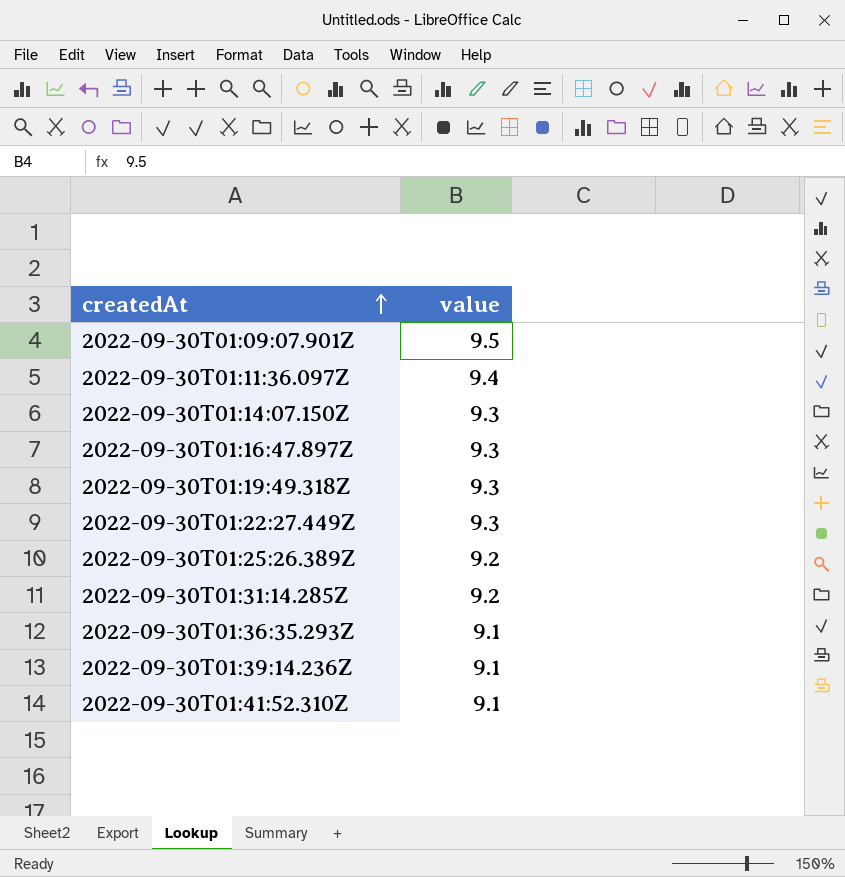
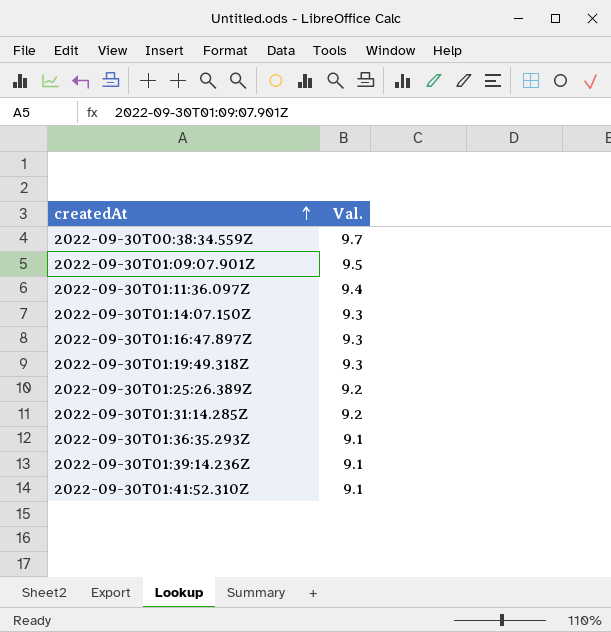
column name: value -> Val.
row 2022-09-30T01:22:27.449Z: 9.3 -> none
row 2022-09-30T00:38:34.559Z: none -> 9.7

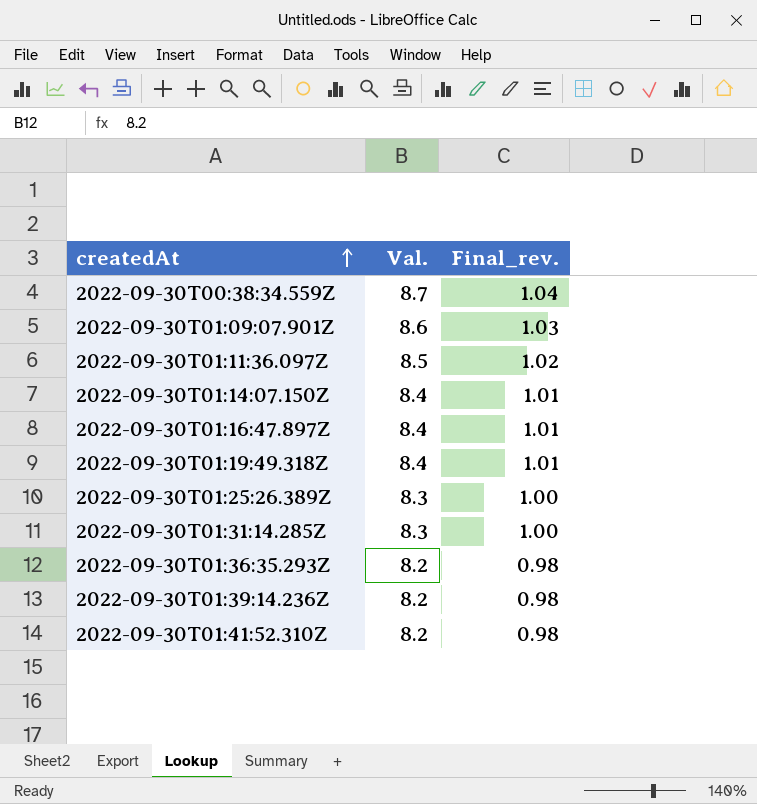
column Final_rev. | formula: none -> [Val.] * 0.12
2022-09-30T00:38:34.559Z | Val.: 9.7 -> 8.7
2022-09-30T01:09:07.901Z | Val.: 9.5 -> 8.6
2022-09-30T01:11:36.097Z | Val.: 9.4 -> 8.5
2022-09-30T01:14:07.150Z | Val.: 9.3 -> 8.4
2022-09-30T01:16:47.897Z | Val.: 9.3 -> 8.4
2022-09-30T01:19:49.318Z | Val.: 9.3 -> 8.4
2022-09-30T01:25:26.389Z | Val.: 9.2 -> 8.3
2022-09-30T01:31:14.285Z | Val.: 9.2 -> 8.3
2022-09-30T01:36:35.293Z | Val.: 9.1 -> 8.2
2022-09-30T01:39:14.236Z | Val.: 9.1 -> 8.2
2022-09-30T01:41:52.310Z | Val.: 9.1 -> 8.2

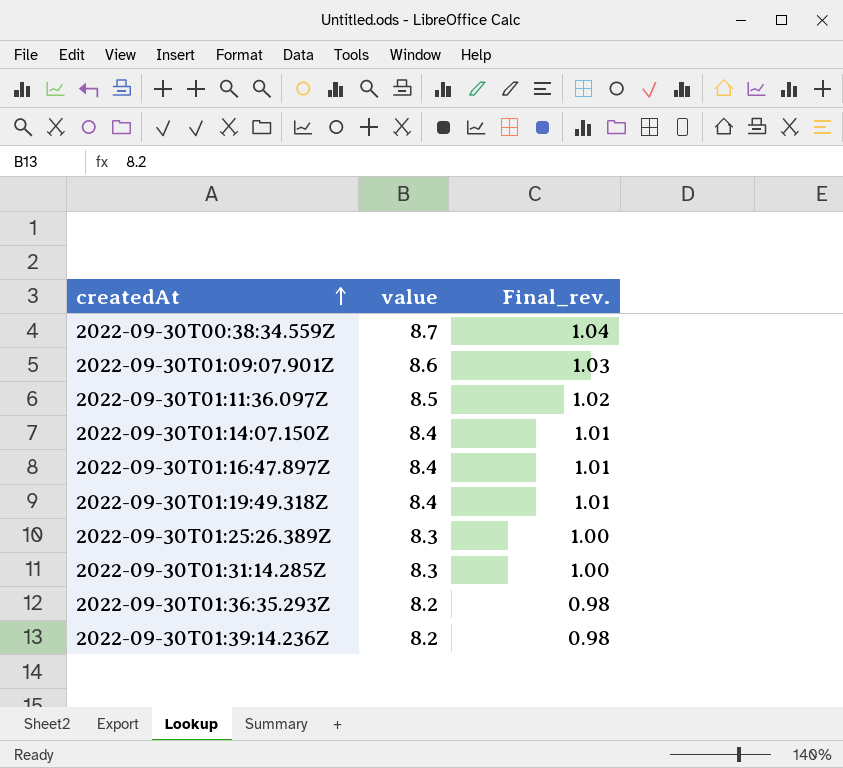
column name: Val. -> value
row 2022-09-30T01:41:52.310Z: 8.2 | 0.98 -> none

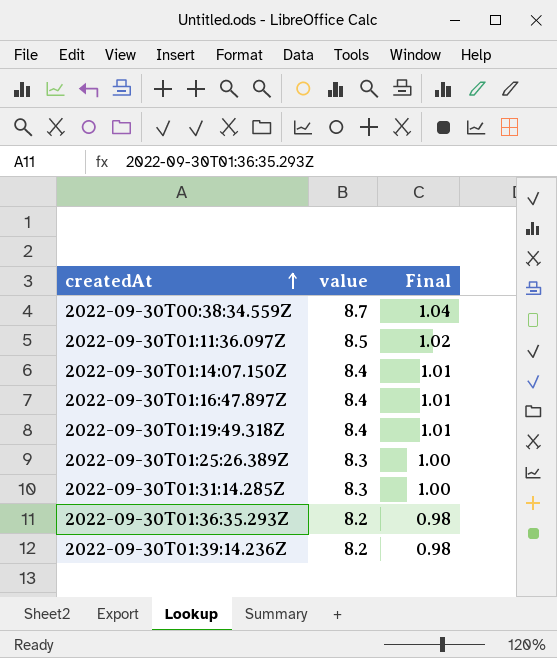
column name: Final_rev. -> Final
row 2022-09-30T01:09:07.901Z: 8.6 | 1.03 -> none

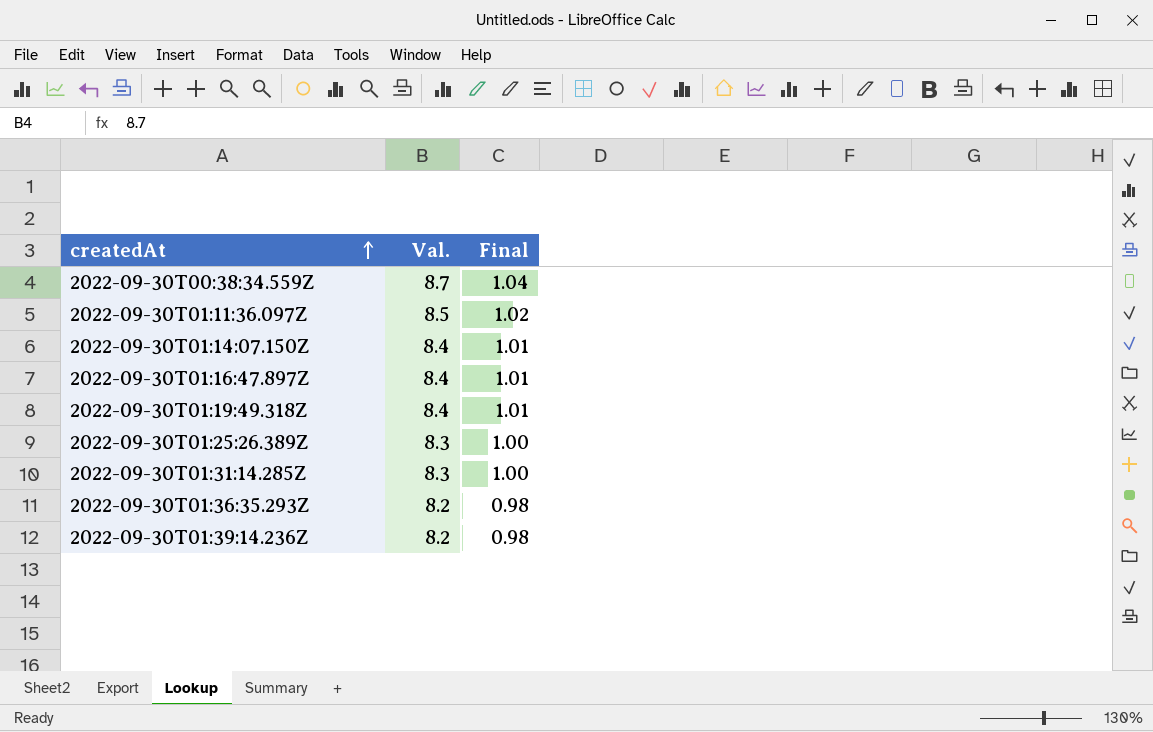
column name: value -> Val.

